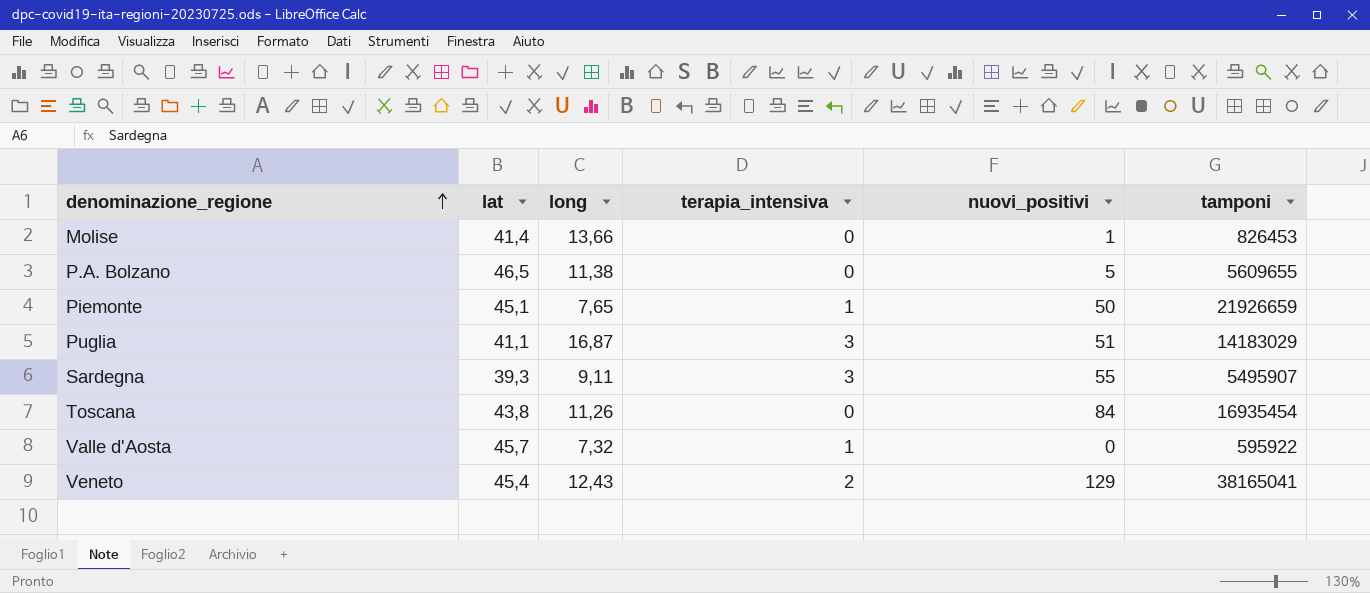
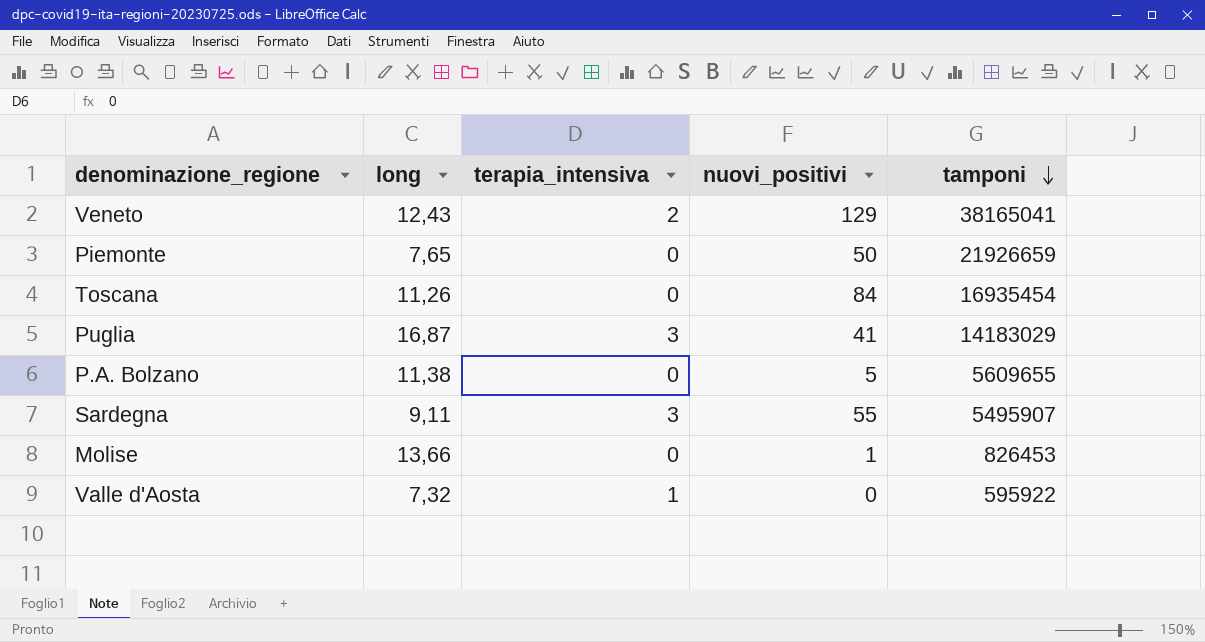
row order: denominazione_regione ascending -> tamponi descending
column lat | position: 2 -> none
Piemonte | terapia_intensiva: 1 -> 0
Puglia | nuovi_positivi: 51 -> 41

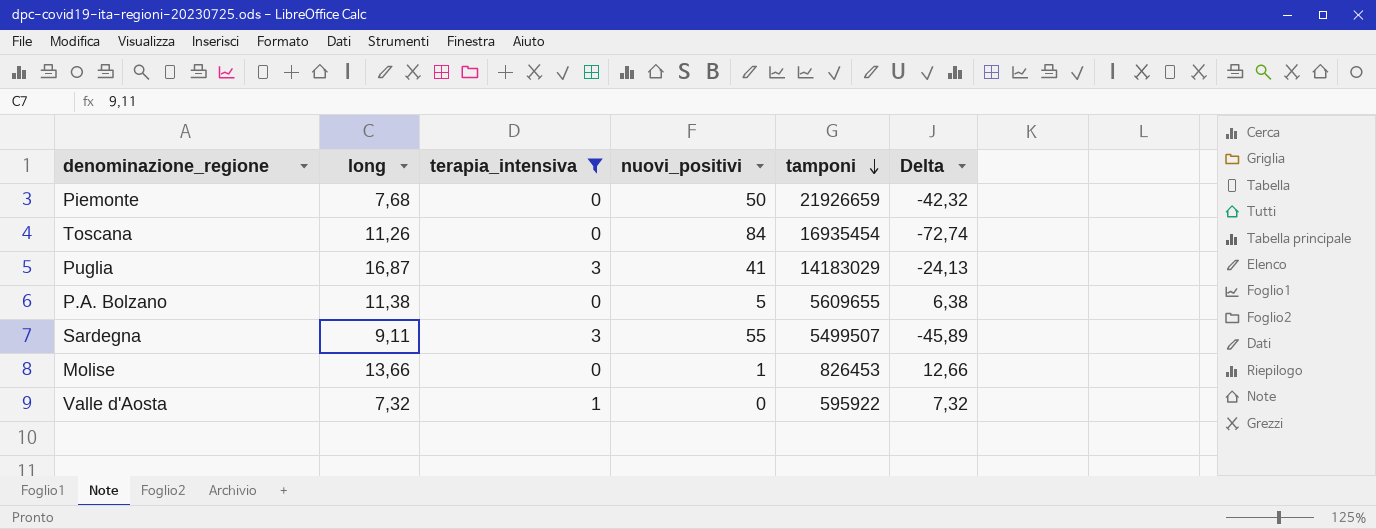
filter: none -> terapia_intensiva != 2
column Delta | formula: none -> [long] - [nuovi_positivi]
Piemonte | long: 7,65 -> 7,68
Sardegna | tamponi: 5495907 -> 5499507

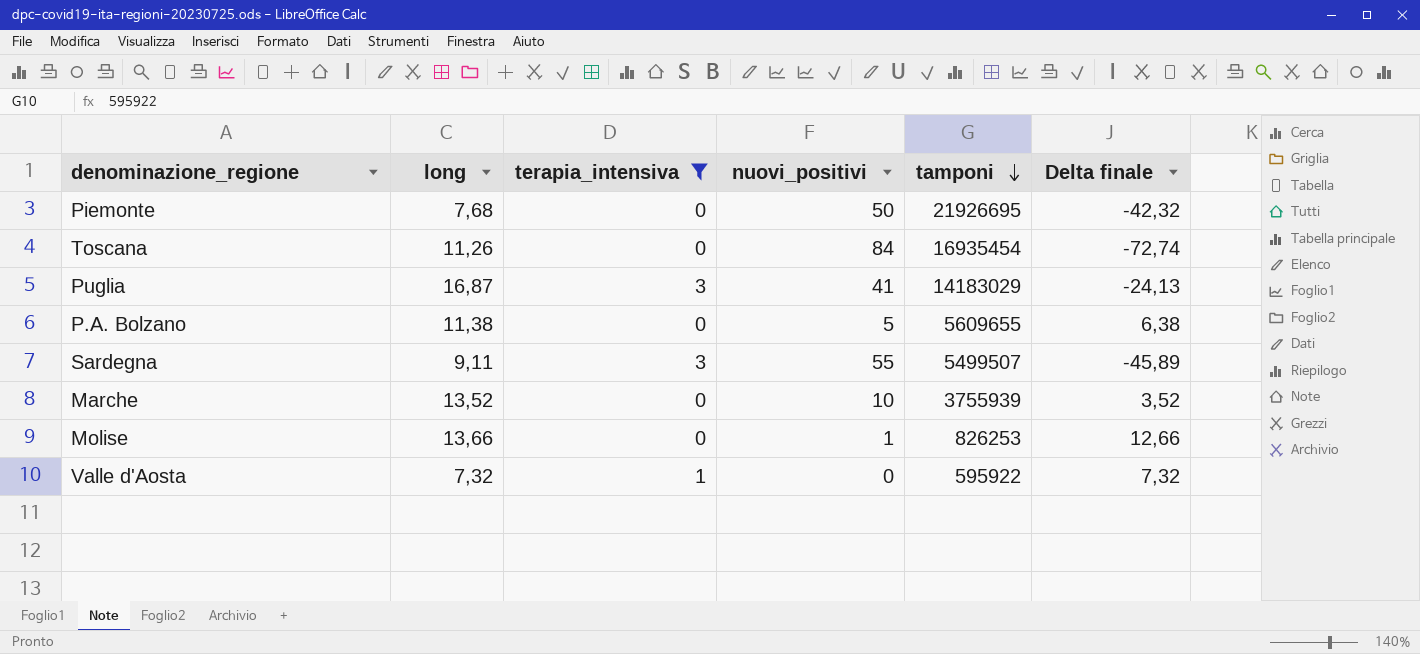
column name: Delta -> Delta finale
Piemonte | tamponi: 21926659 -> 21926695
row Marche: none -> 13,52 | 0 | 10 | 3755939 | 3,52
Molise | tamponi: 826453 -> 826253

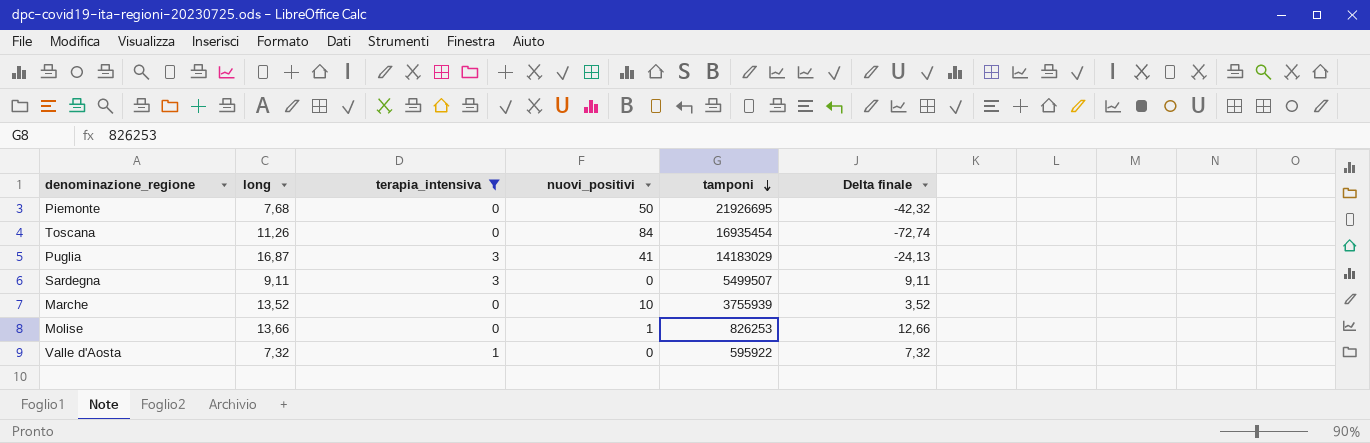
row P.A. Bolzano: 11,38 | 0 | 5 | 5609655 | 6,38 -> none
Sardegna | nuovi_positivi: 55 -> 0
Sardegna | Delta finale: -45,89 -> 9,11

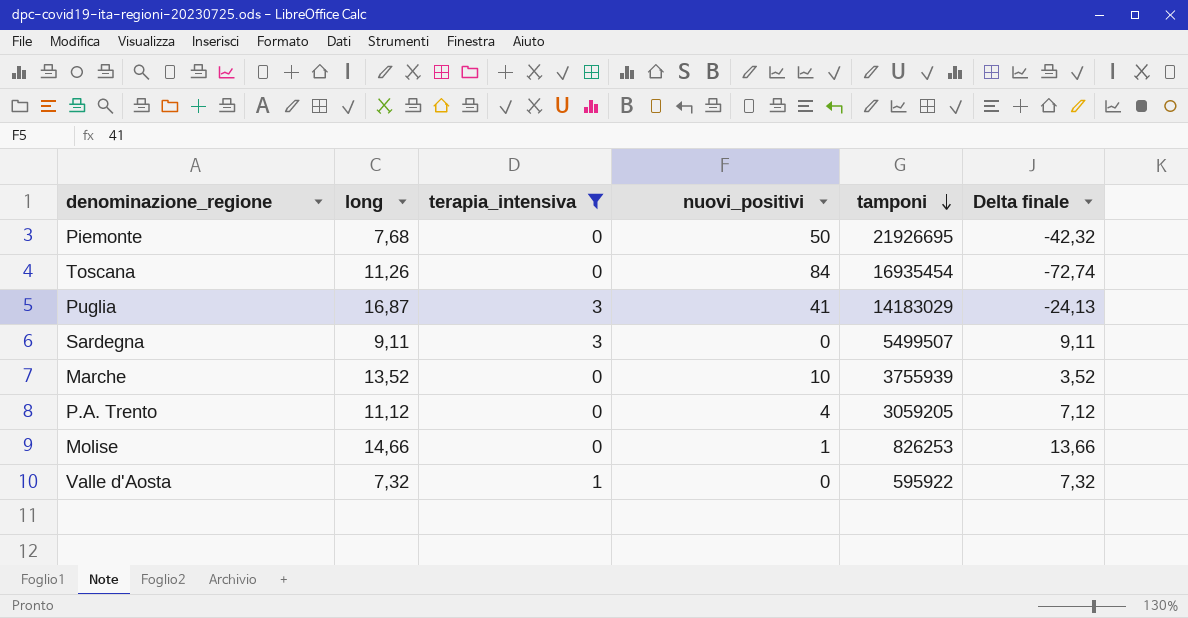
row P.A. Trento: none -> 11,12 | 0 | 4 | 3059205 | 7,12
Molise | long: 13,66 -> 14,66
Molise | Delta finale: 12,66 -> 13,66

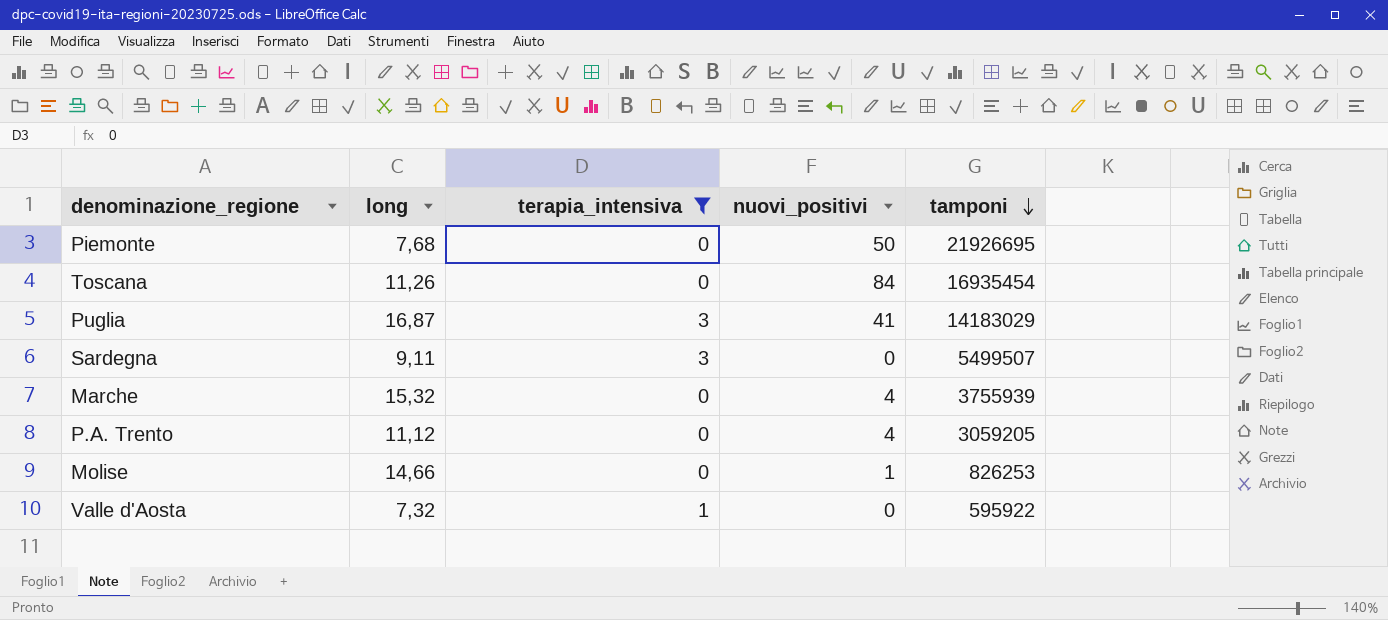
column Delta finale | formula: [long] - [nuovi_positivi] -> none
Marche | long: 13,52 -> 15,32
Marche | nuovi_positivi: 10 -> 4

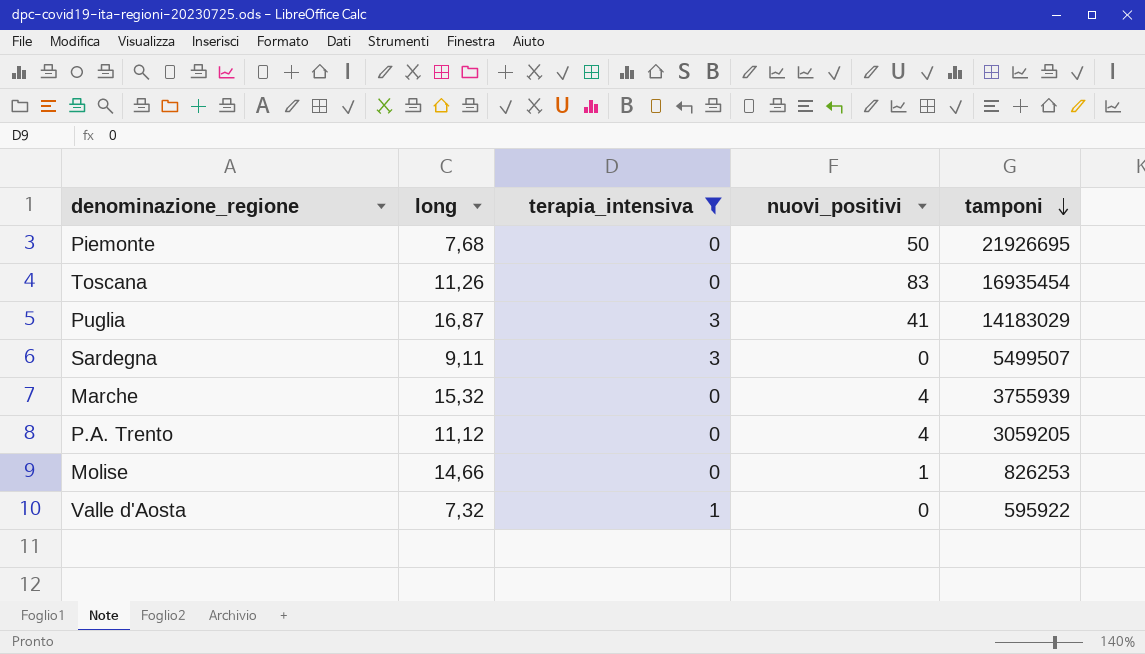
Toscana | nuovi_positivi: 84 -> 83

